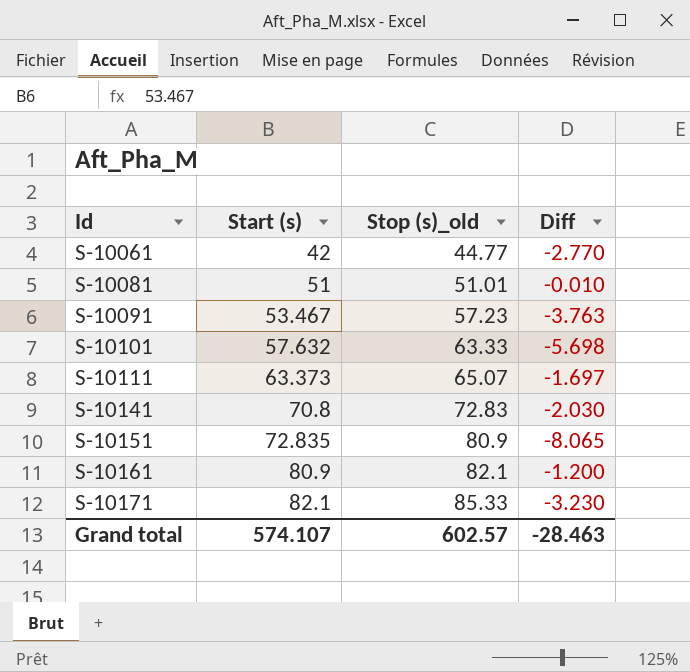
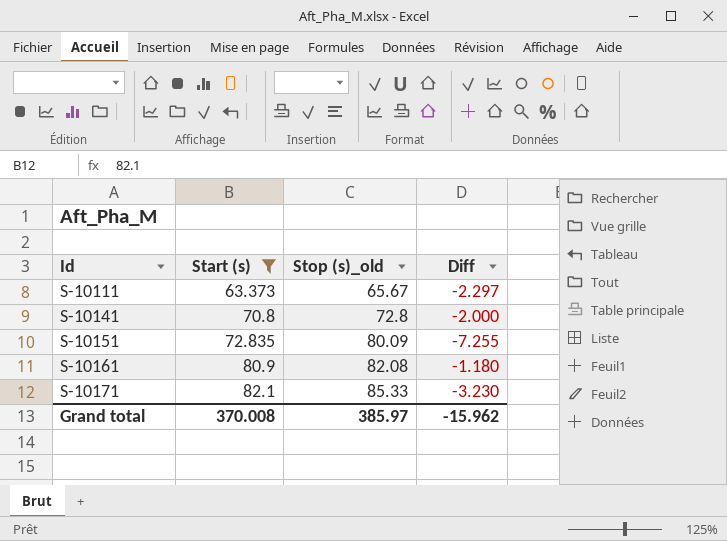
filter: none -> Start (s) >= 63.373
S-10111 | Stop (s)_old: 65.07 -> 65.67
S-10111 | Diff: -1.697 -> -2.297
S-10141 | Stop (s)_old: 72.83 -> 72.8
S-10141 | Diff: -2.030 -> -2.000
S-10151 | Stop (s)_old: 80.9 -> 80.09
S-10151 | Diff: -8.065 -> -7.255
S-10161 | Stop (s)_old: 82.1 -> 82.08
S-10161 | Diff: -1.200 -> -1.180
Grand total | Start (s): 574.107 -> 370.008
Grand total | Stop (s)_old: 602.57 -> 385.97
Grand total | Diff: -28.463 -> -15.962

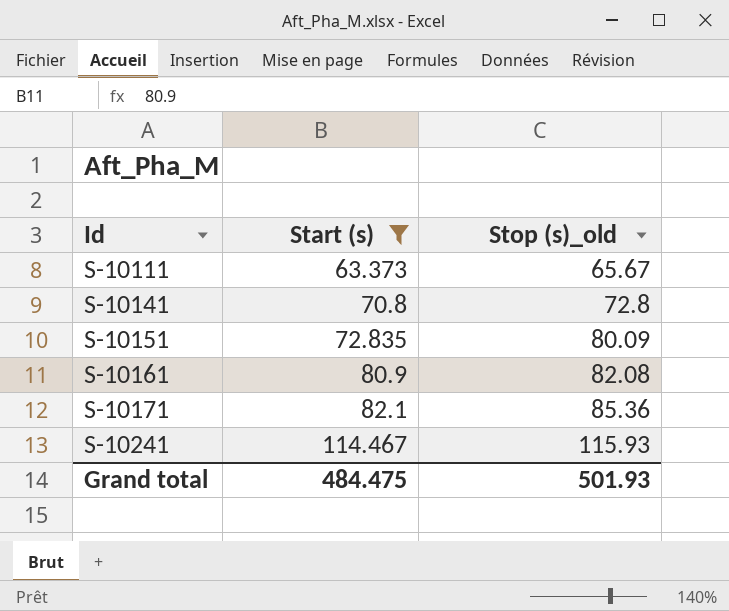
column Diff | formula: [Start (s)] - [Stop (s)_old] -> none
S-10171 | Stop (s)_old: 85.33 -> 85.36
row S-10241: none -> 114.467 | 115.93
Grand total | Start (s): 370.008 -> 484.475
Grand total | Stop (s)_old: 385.97 -> 501.93

